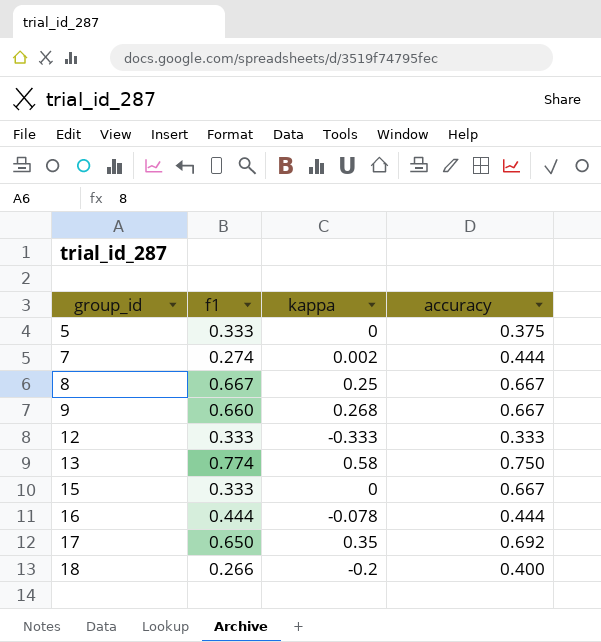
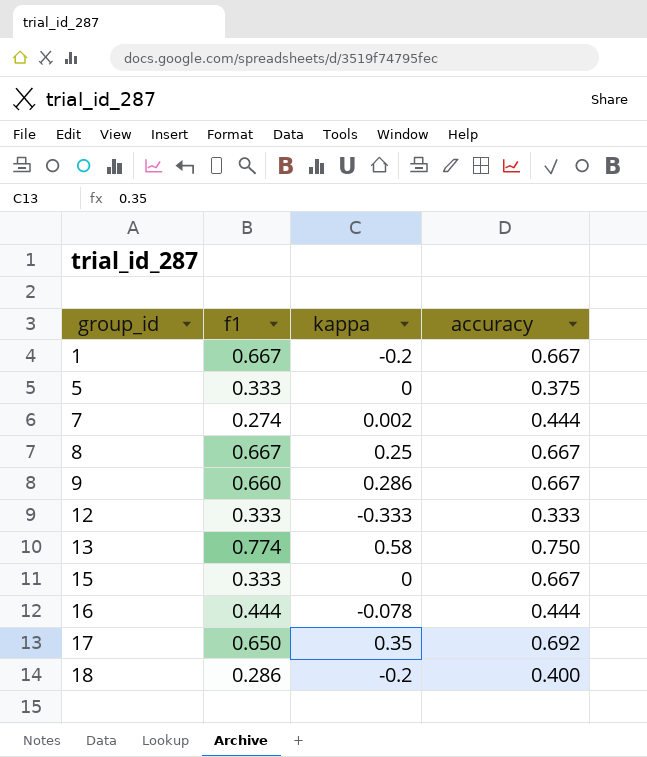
row 1: none -> 0.667 | -0.2 | 0.667
9 | kappa: 0.268 -> 0.286
18 | f1: 0.266 -> 0.286

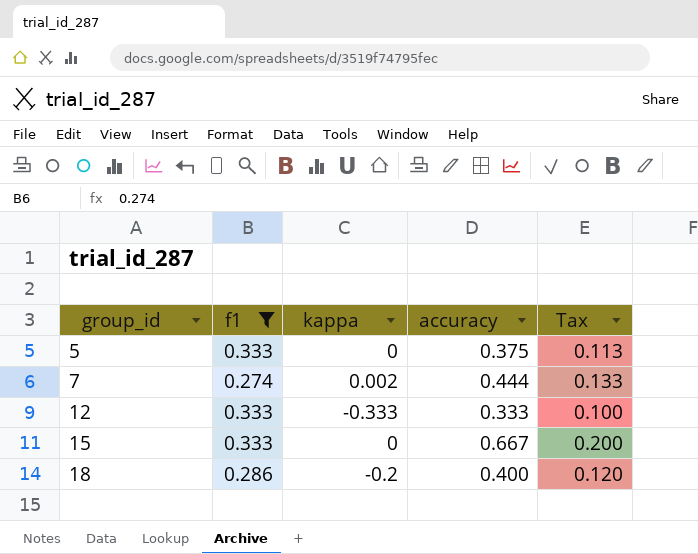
filter: none -> f1 <= 0.333
column Tax | formula: none -> [accuracy] * 0.3

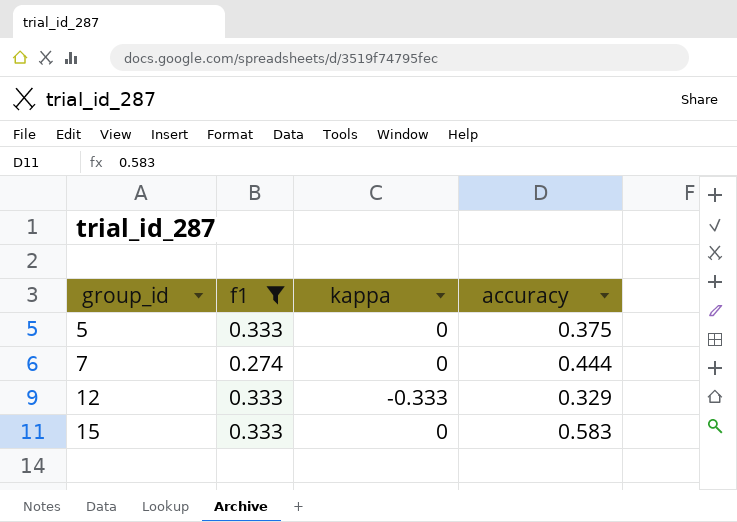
column Tax | formula: [accuracy] * 0.3 -> none
row 18: 0.286 | -0.2 | 0.400 | 0.120 -> none
7 | kappa: 0.002 -> 0
12 | accuracy: 0.333 -> 0.329
15 | accuracy: 0.667 -> 0.583

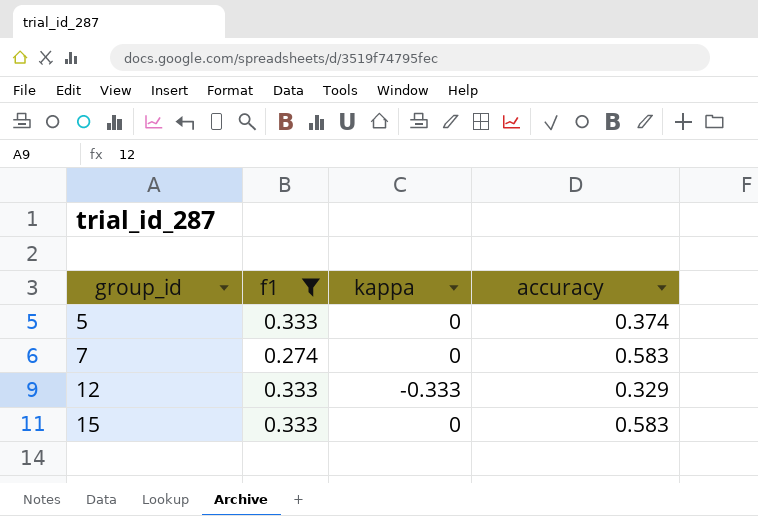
5 | accuracy: 0.375 -> 0.374
7 | accuracy: 0.444 -> 0.583

